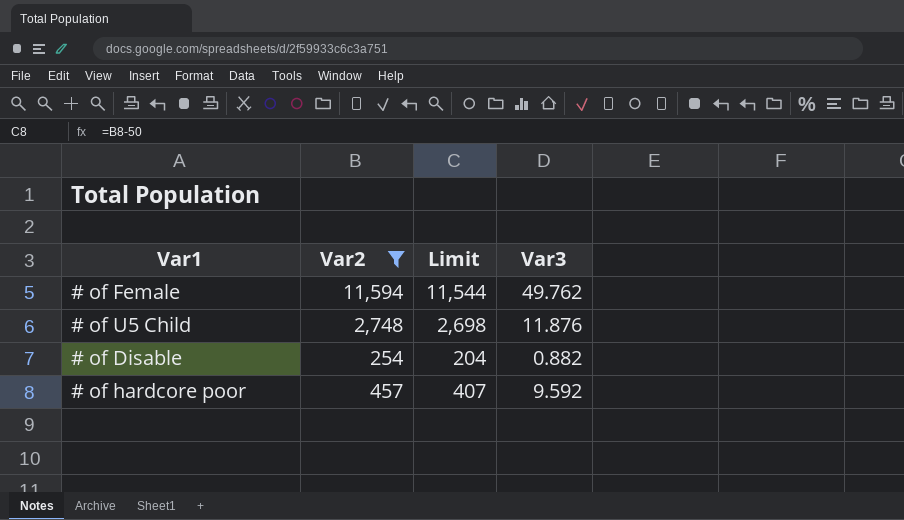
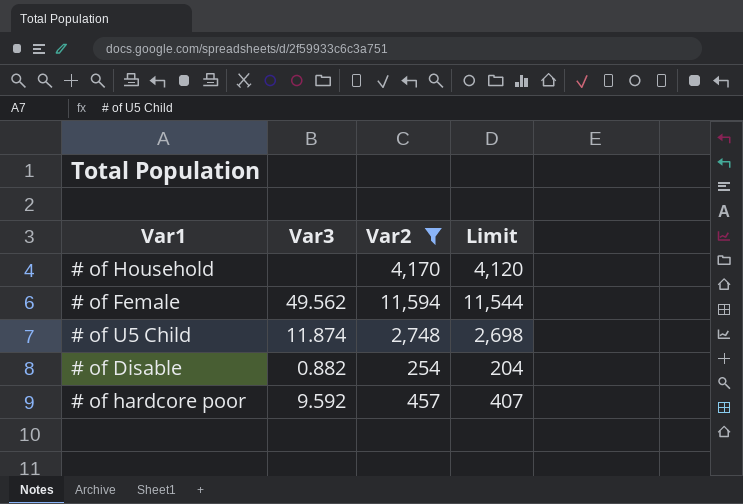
column Var3 | position: 4 -> 2
row # of Household: none -> none | 4,170 | 4,120
# of Female | Var3: 49.762 -> 49.562
# of U5 Child | Var3: 11.876 -> 11.874

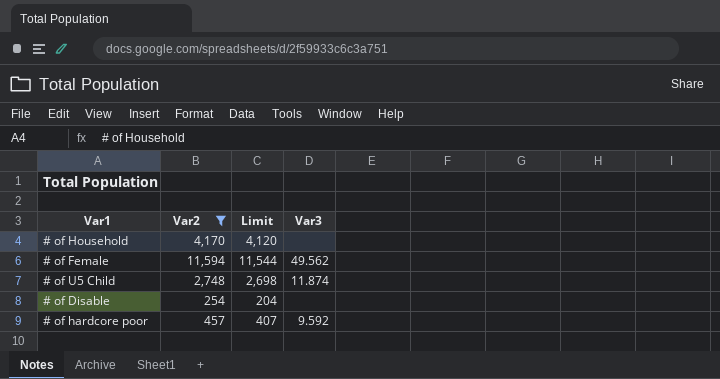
column Var3 | position: 2 -> 4
# of Disable | Var3: 0.882 -> none

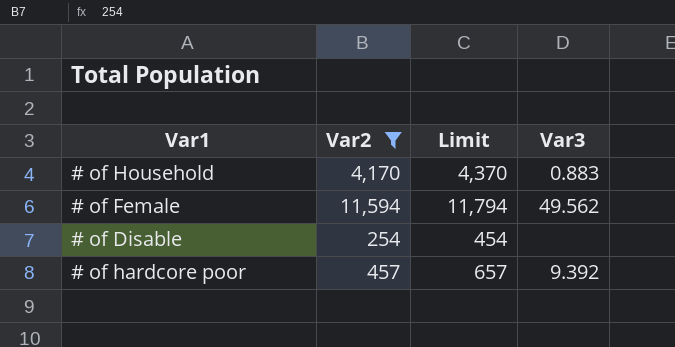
column Limit | formula: [Var2] - 50 -> [Var2] + 200
row # of U5 Child: 2,748 | 2,698 | 11.874 -> none
# of Household | Var3: none -> 0.883
# of hardcore poor | Var3: 9.592 -> 9.392

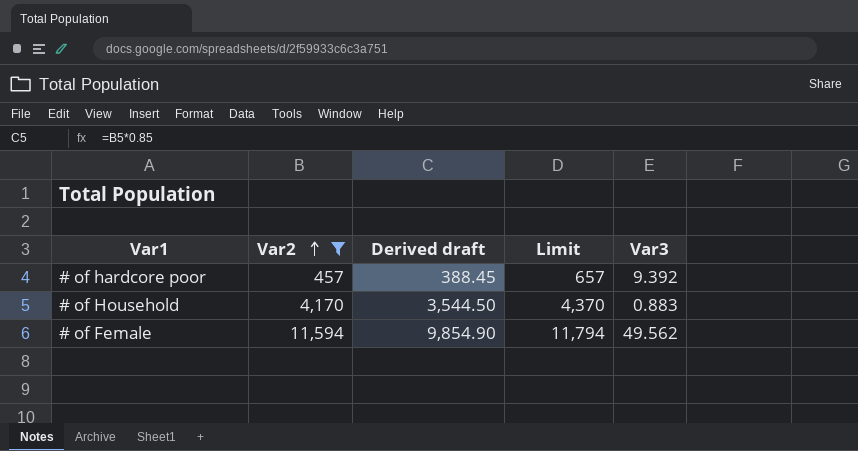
row order: none -> Var2 ascending
column Derived draft | formula: none -> [Var2] * 0.85
row # of Disable: 254 | 454 | none -> none

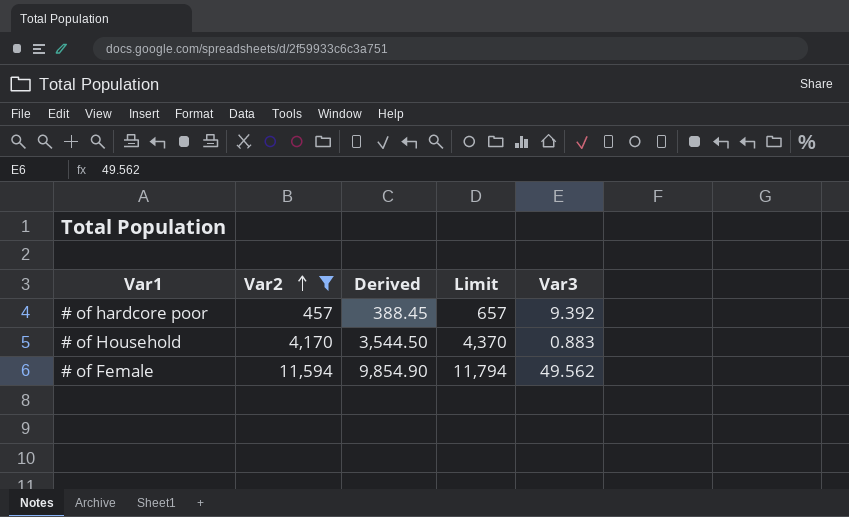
column name: Derived draft -> Derived

